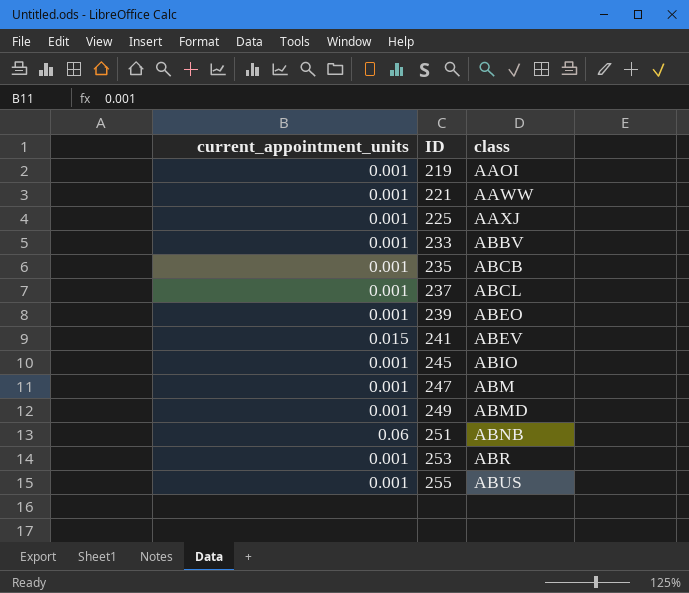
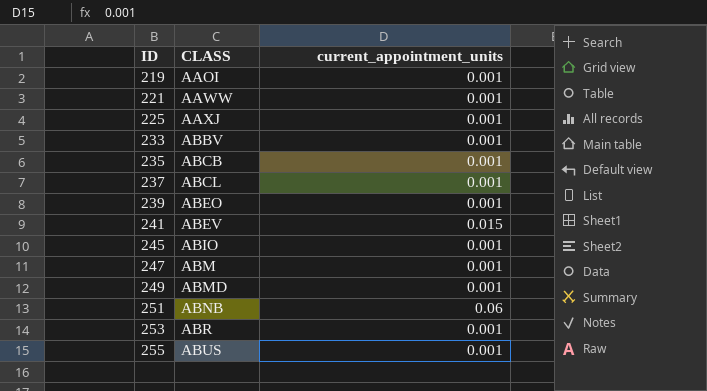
column name: class -> CLASS
column current_appointment_units | position: 1 -> 3

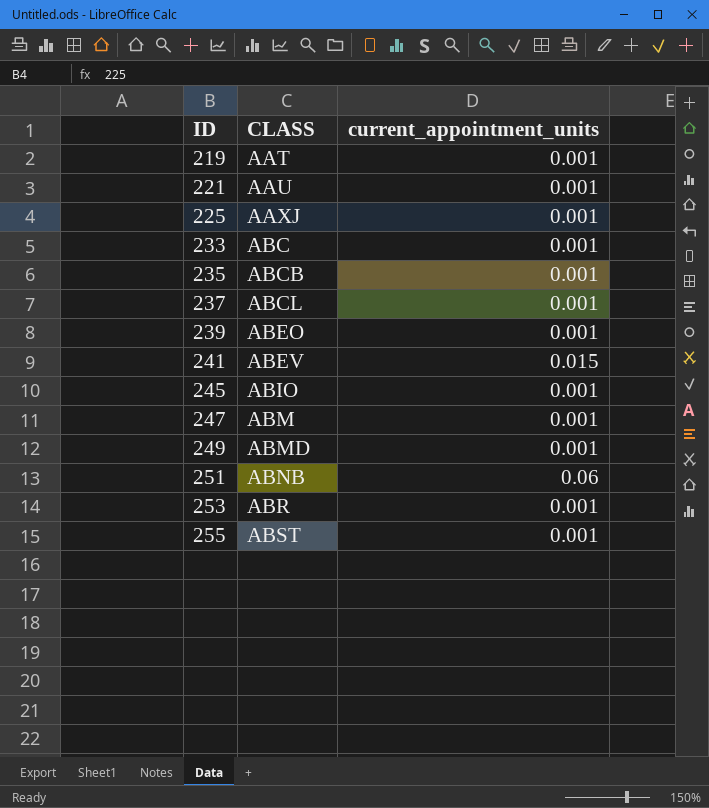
219 | CLASS: AAOI -> AAT
221 | CLASS: AAWW -> AAU
233 | CLASS: ABBV -> ABC
255 | CLASS: ABUS -> ABST

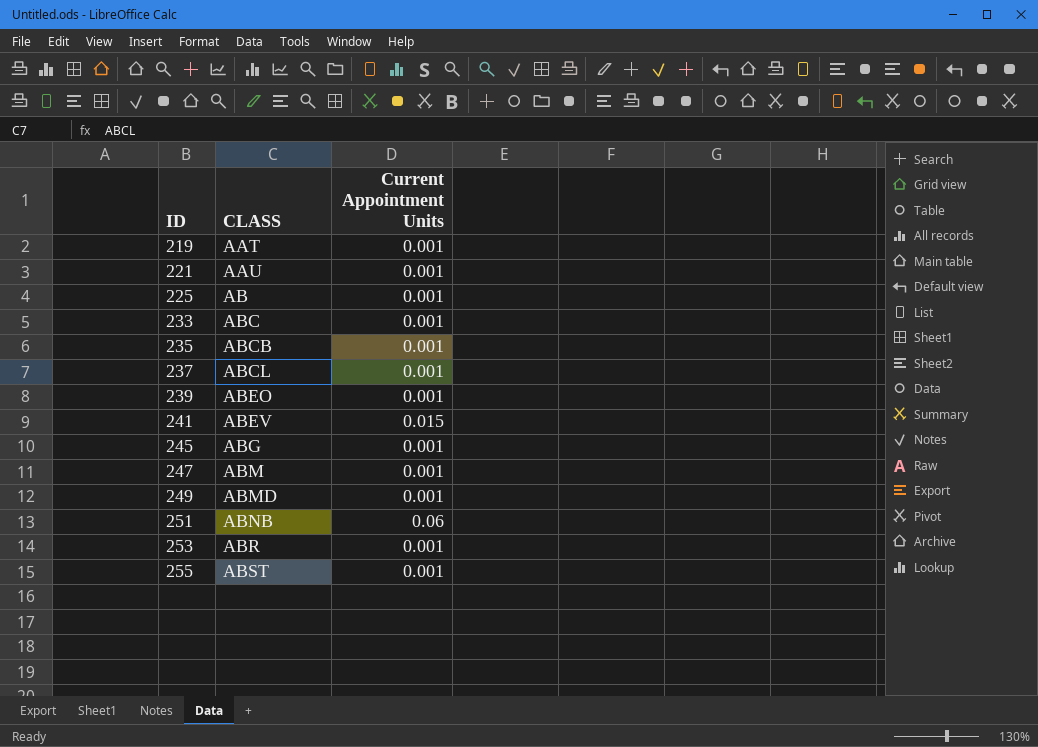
column name: current_appointment_units -> Current Appointment Units
225 | CLASS: AAXJ -> AB
245 | CLASS: ABIO -> ABG

